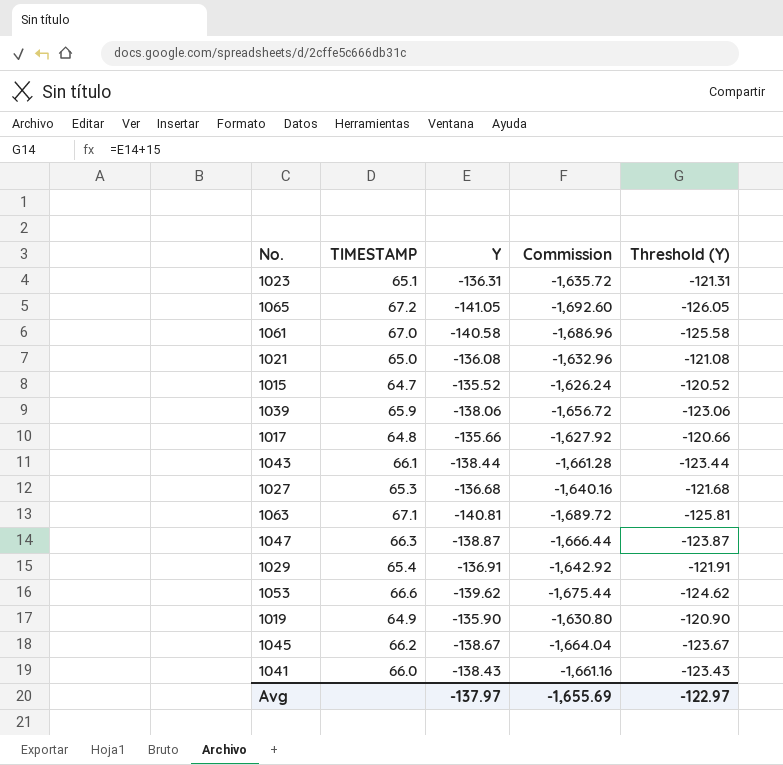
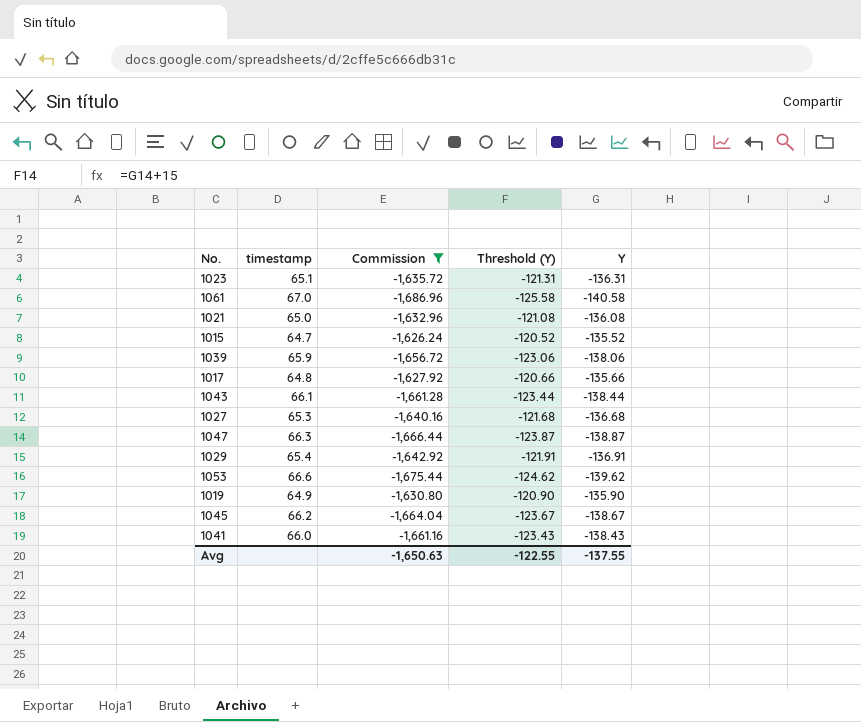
filter: none -> Commission >= -1,686.96
column name: TIMESTAMP -> timestamp
column Y | position: 3 -> 5
Avg | Commission: -1,655.69 -> -1,650.63
Avg | Threshold (Y): -122.97 -> -122.55
Avg | Y: -137.97 -> -137.55

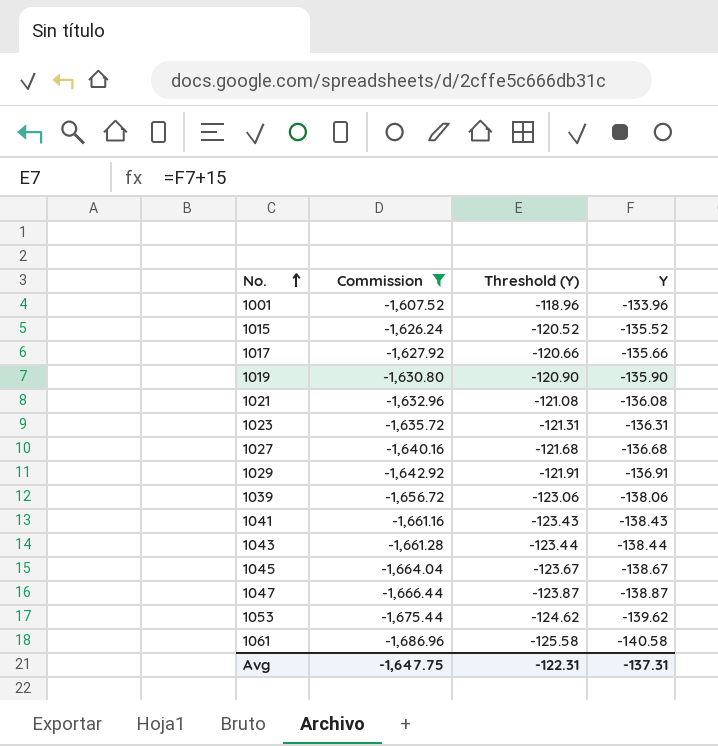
row order: none -> No. ascending
column timestamp | position: 2 -> none
row 1001: none -> -1,607.52 | -118.96 | -133.96
Avg | Commission: -1,650.63 -> -1,647.75
Avg | Threshold (Y): -122.55 -> -122.31
Avg | Y: -137.55 -> -137.31

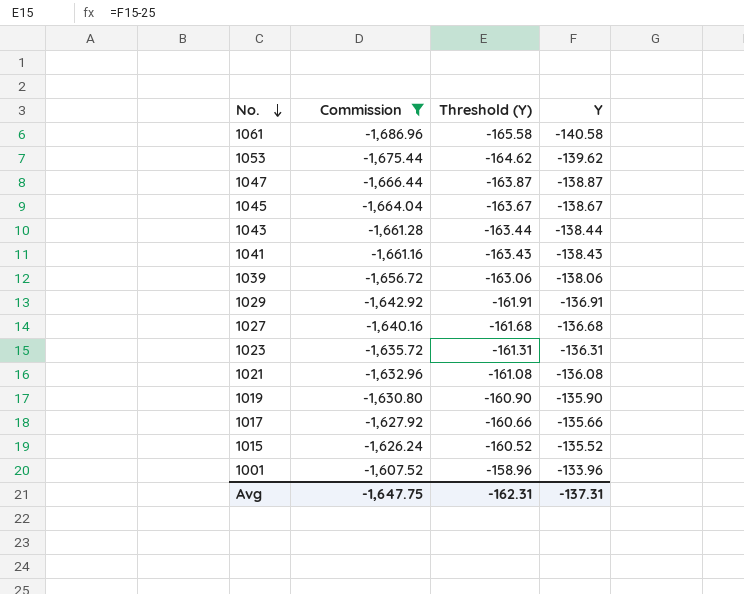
row order: No. ascending -> No. descending
column Threshold (Y) | formula: [Y] + 15 -> [Y] - 25
Avg | Threshold (Y): -122.31 -> -162.31

